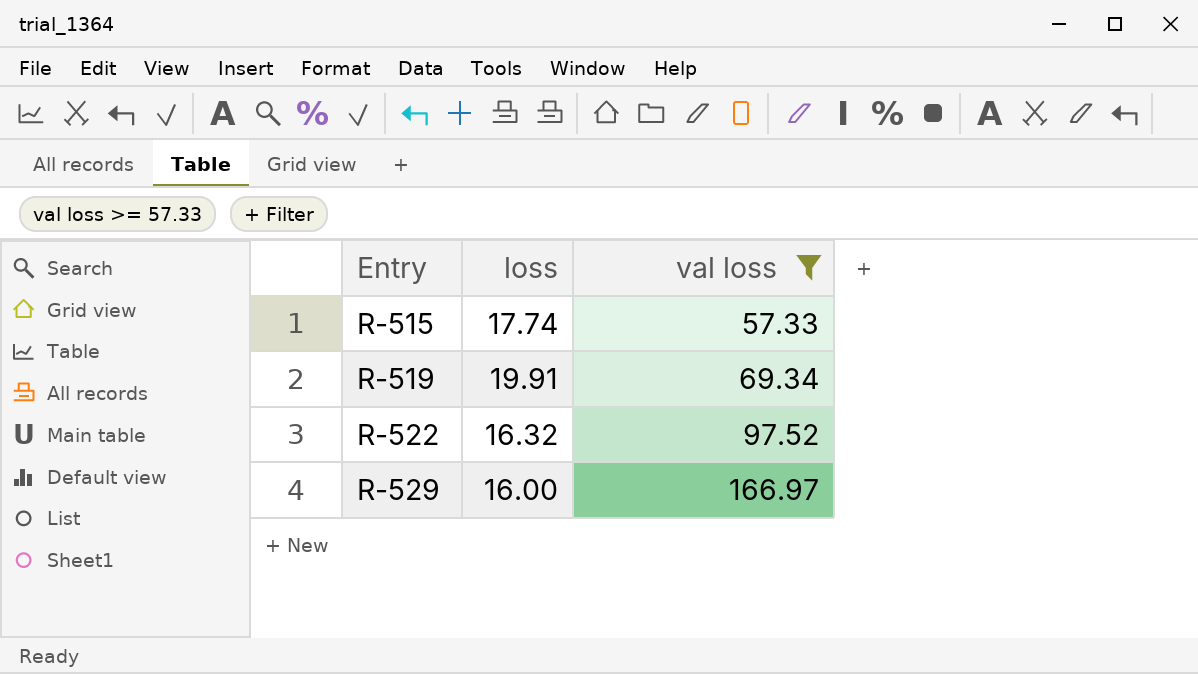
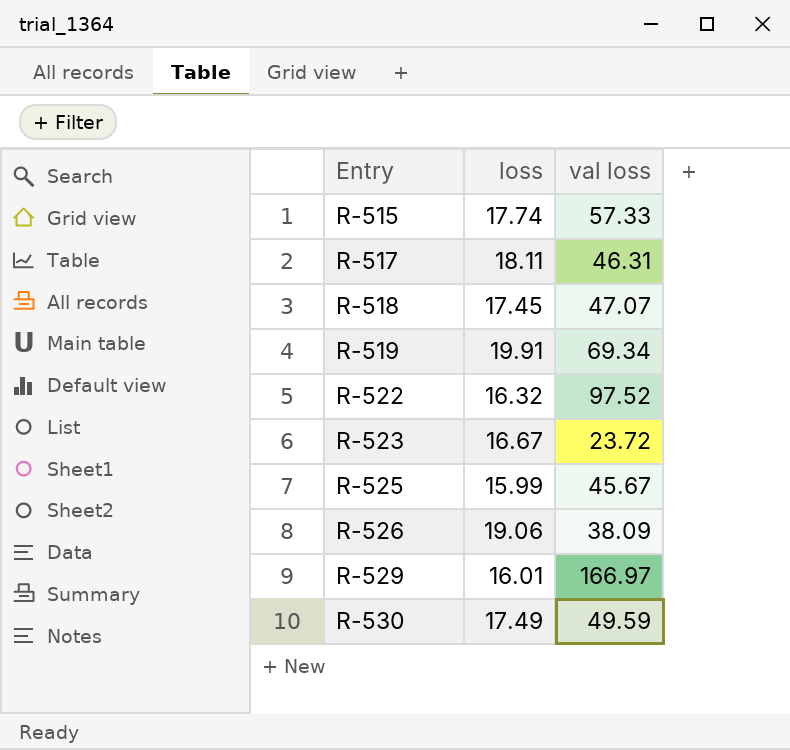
filter: val loss >= 57.33 -> none
R-529 | loss: 16.00 -> 16.01

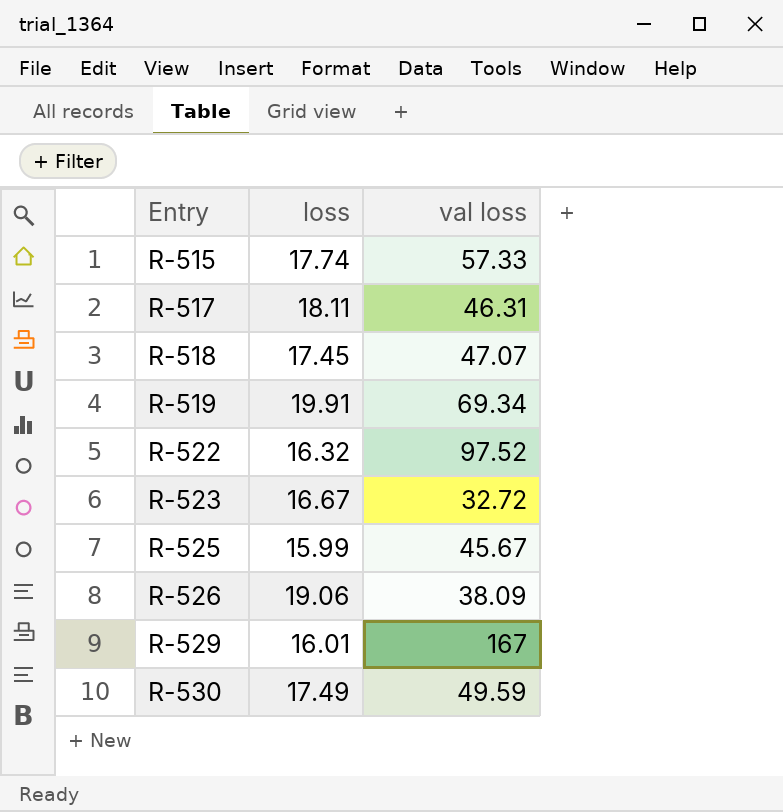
R-523 | val loss: 23.72 -> 32.72
R-529 | val loss: 166.97 -> 167

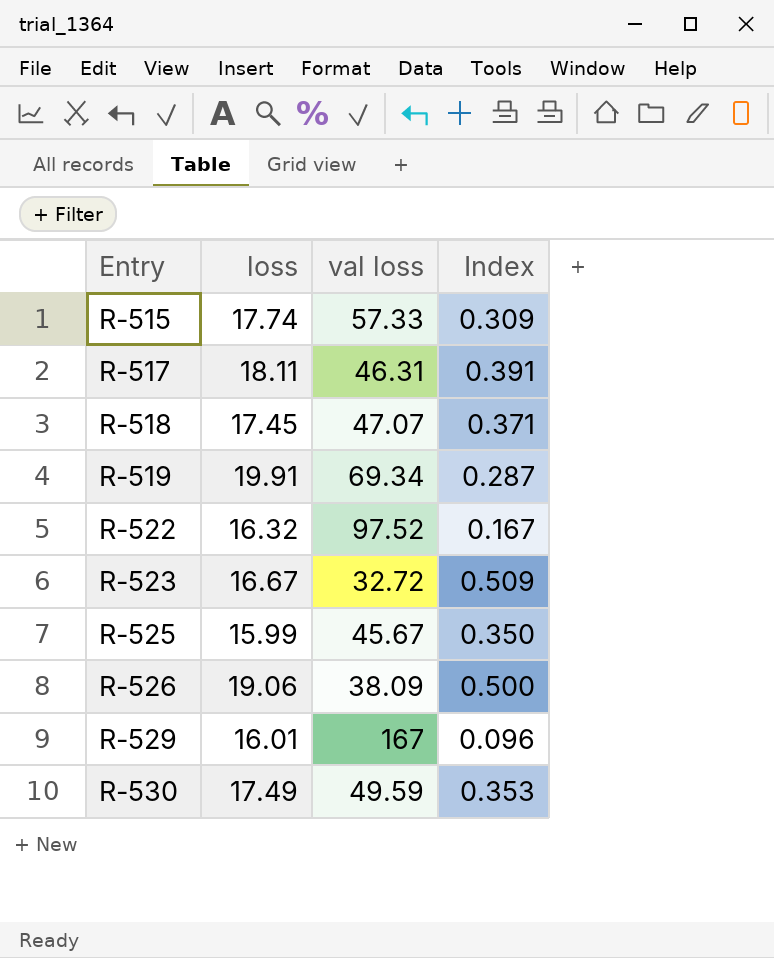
column Index | formula: none -> [loss] / [val loss]

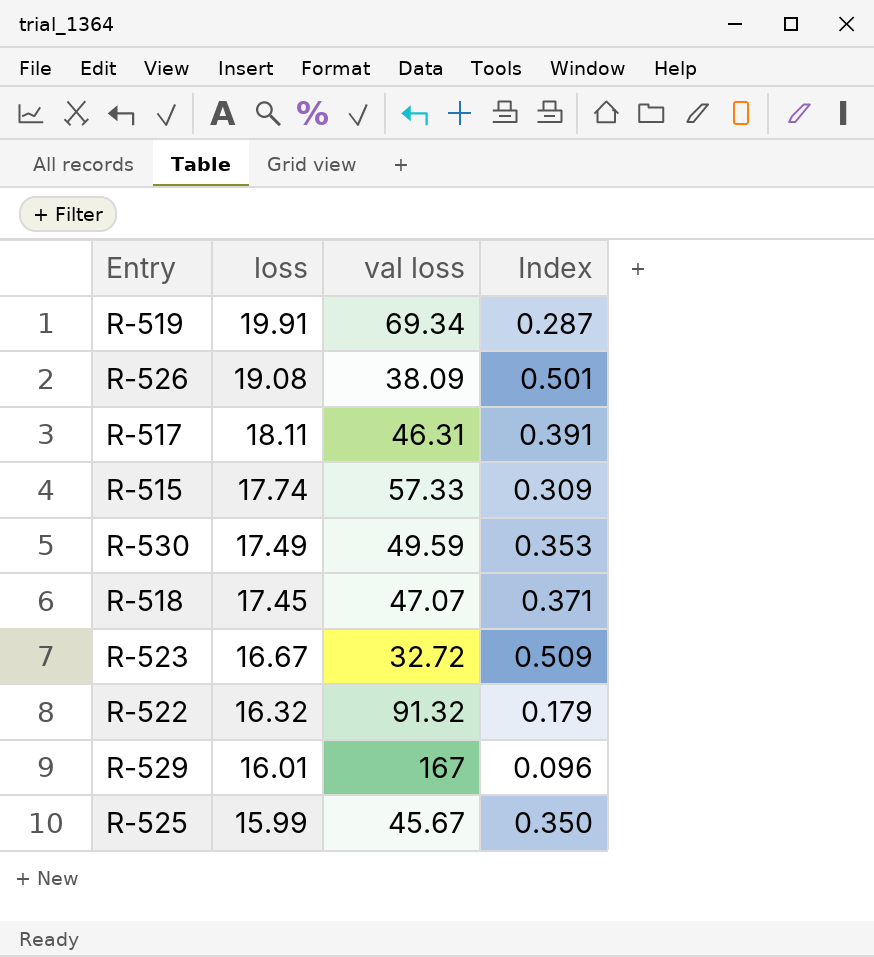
row order: Entry ascending -> loss descending
R-526 | loss: 19.06 -> 19.08
R-526 | Index: 0.500 -> 0.501
R-522 | val loss: 97.52 -> 91.32
R-522 | Index: 0.167 -> 0.179

